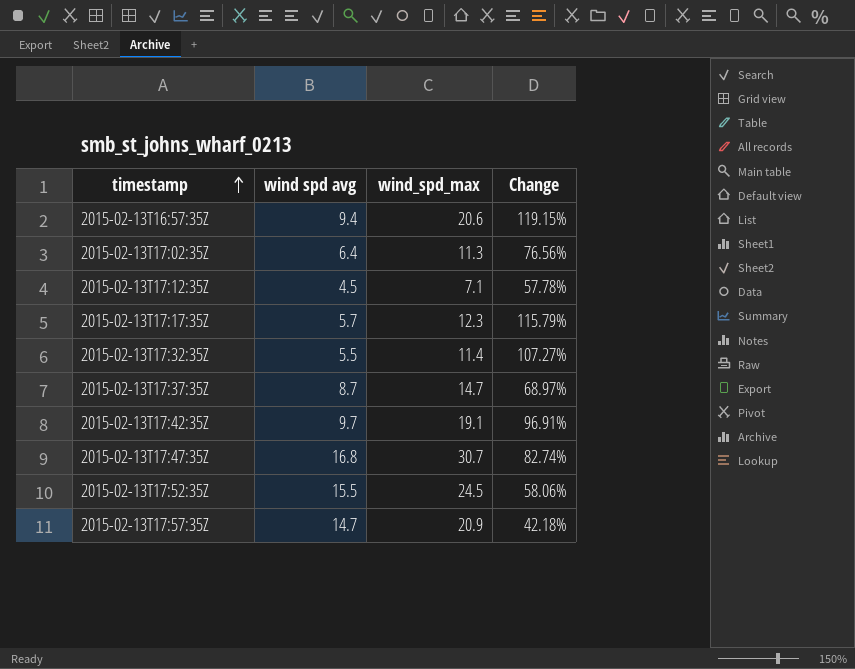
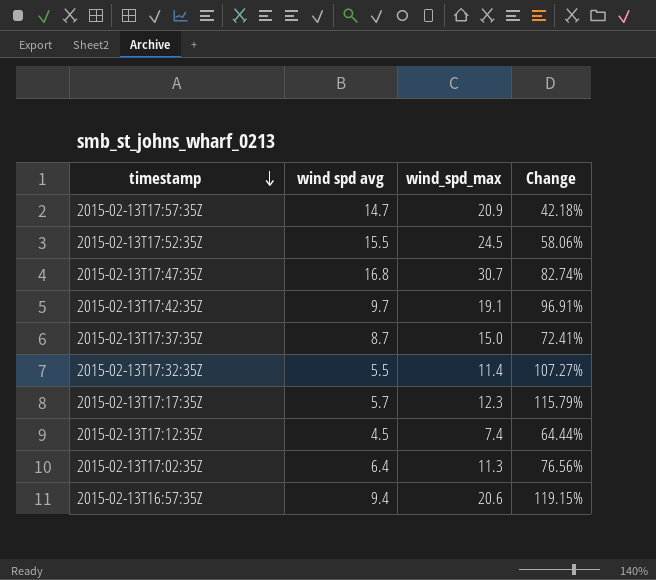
row order: timestamp ascending -> timestamp descending
2015-02-13T17:37:35Z | wind_spd_max: 14.7 -> 15.0
2015-02-13T17:37:35Z | Change: 68.97% -> 72.41%
2015-02-13T17:12:35Z | wind_spd_max: 7.1 -> 7.4
2015-02-13T17:12:35Z | Change: 57.78% -> 64.44%

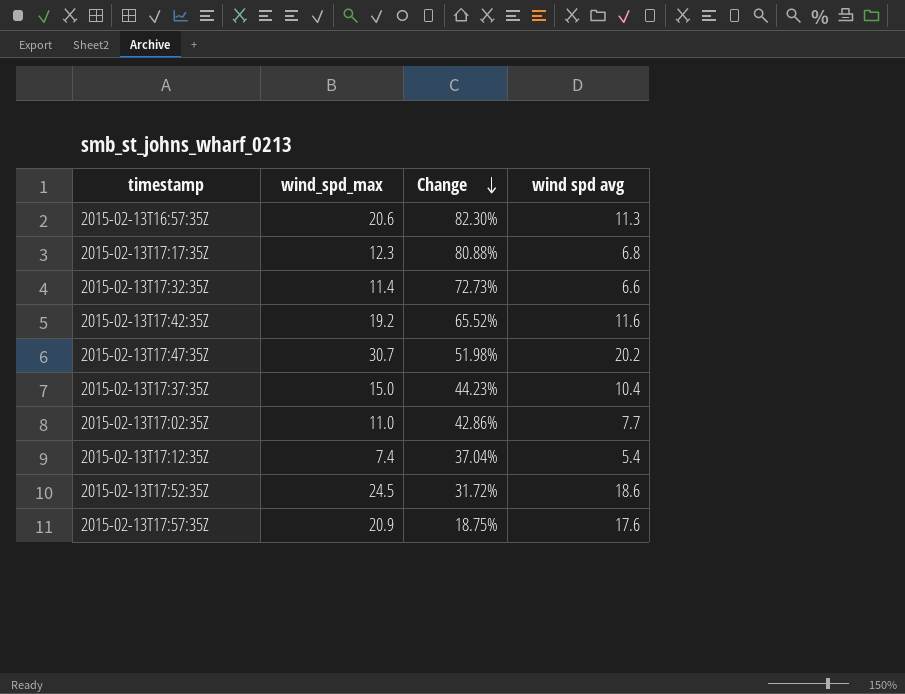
row order: timestamp descending -> Change descending
column wind spd avg | position: 2 -> 4
2015-02-13T16:57:35Z | Change: 119.15% -> 82.30%
2015-02-13T16:57:35Z | wind spd avg: 9.4 -> 11.3
2015-02-13T17:17:35Z | Change: 115.79% -> 80.88%
2015-02-13T17:17:35Z | wind spd avg: 5.7 -> 6.8
2015-02-13T17:32:35Z | Change: 107.27% -> 72.73%
2015-02-13T17:32:35Z | wind spd avg: 5.5 -> 6.6
2015-02-13T17:42:35Z | wind_spd_max: 19.1 -> 19.2
2015-02-13T17:42:35Z | Change: 96.91% -> 65.52%
2015-02-13T17:42:35Z | wind spd avg: 9.7 -> 11.6
2015-02-13T17:47:35Z | Change: 82.74% -> 51.98%
2015-02-13T17:47:35Z | wind spd avg: 16.8 -> 20.2
2015-02-13T17:37:35Z | Change: 72.41% -> 44.23%
2015-02-13T17:37:35Z | wind spd avg: 8.7 -> 10.4
2015-02-13T17:02:35Z | wind_spd_max: 11.3 -> 11.0
2015-02-13T17:02:35Z | Change: 76.56% -> 42.86%
2015-02-13T17:02:35Z | wind spd avg: 6.4 -> 7.7
2015-02-13T17:12:35Z | Change: 64.44% -> 37.04%
2015-02-13T17:12:35Z | wind spd avg: 4.5 -> 5.4
2015-02-13T17:52:35Z | Change: 58.06% -> 31.72%
2015-02-13T17:52:35Z | wind spd avg: 15.5 -> 18.6
2015-02-13T17:57:35Z | Change: 42.18% -> 18.75%
2015-02-13T17:57:35Z | wind spd avg: 14.7 -> 17.6

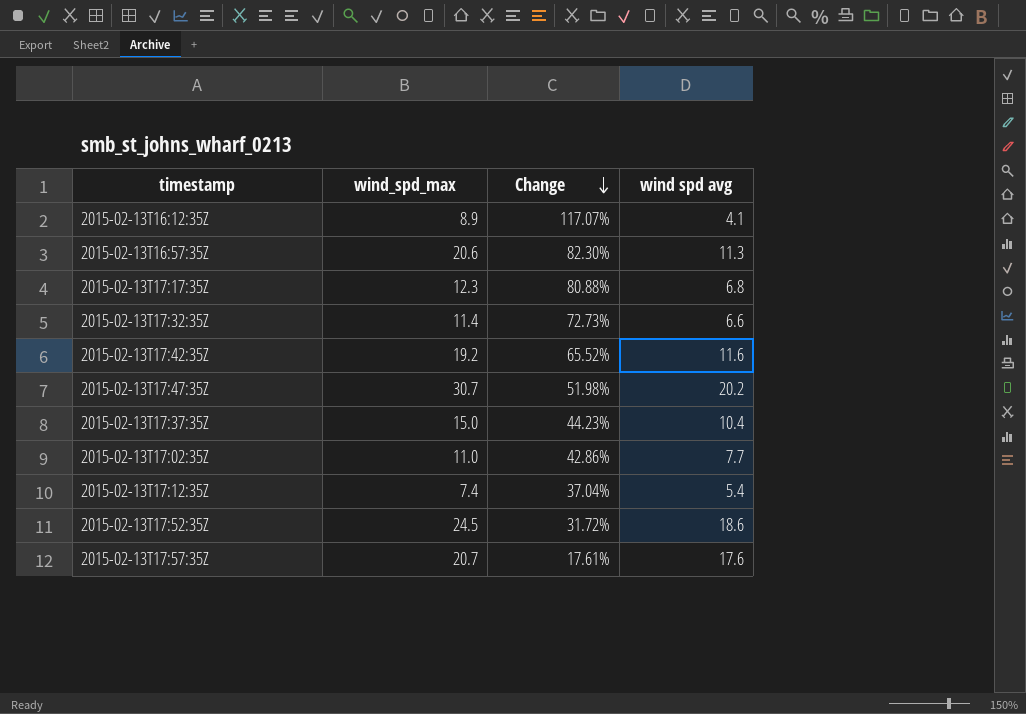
row 2015-02-13T16:12:35Z: none -> 8.9 | 117.07% | 4.1
2015-02-13T17:57:35Z | wind_spd_max: 20.9 -> 20.7
2015-02-13T17:57:35Z | Change: 18.75% -> 17.61%

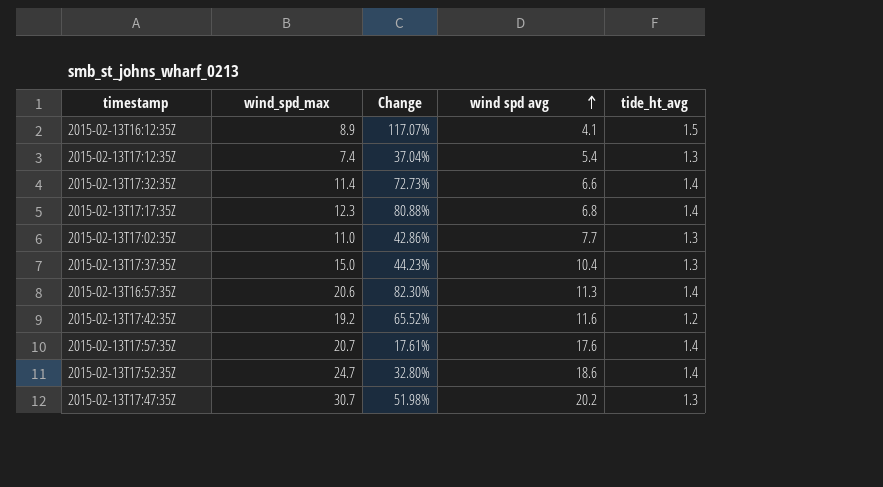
row order: Change descending -> wind spd avg ascending
column tide_ht_avg | position: none -> 5
2015-02-13T17:52:35Z | wind_spd_max: 24.5 -> 24.7
2015-02-13T17:52:35Z | Change: 31.72% -> 32.80%

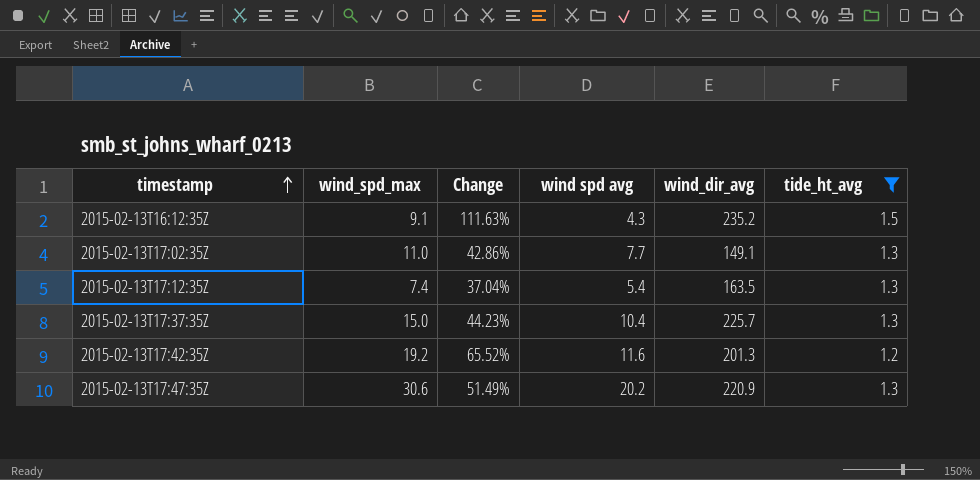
filter: none -> tide_ht_avg != 1.4
row order: wind spd avg ascending -> timestamp ascending
column wind_dir_avg | position: none -> 5
2015-02-13T16:12:35Z | wind_spd_max: 8.9 -> 9.1
2015-02-13T16:12:35Z | Change: 117.07% -> 111.63%
2015-02-13T16:12:35Z | wind spd avg: 4.1 -> 4.3
2015-02-13T17:47:35Z | wind_spd_max: 30.7 -> 30.6
2015-02-13T17:47:35Z | Change: 51.98% -> 51.49%

